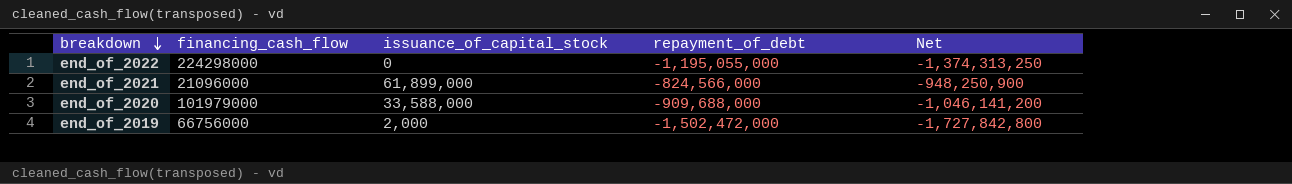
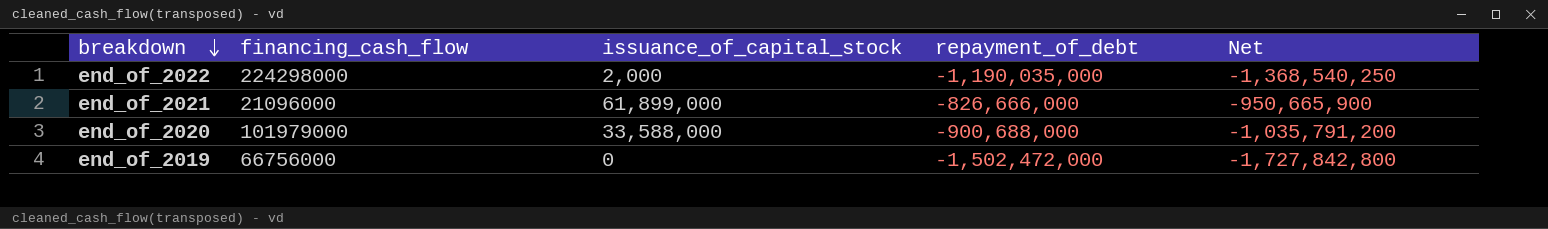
end_of_2022 | issuance_of_capital_stock: 0 -> 2,000
end_of_2022 | repayment_of_debt: -1,195,055,000 -> -1,190,035,000
end_of_2022 | Net: -1,374,313,250 -> -1,368,540,250
end_of_2021 | repayment_of_debt: -824,566,000 -> -826,666,000
end_of_2021 | Net: -948,250,900 -> -950,665,900
end_of_2020 | repayment_of_debt: -909,688,000 -> -900,688,000
end_of_2020 | Net: -1,046,141,200 -> -1,035,791,200
end_of_2019 | issuance_of_capital_stock: 2,000 -> 0

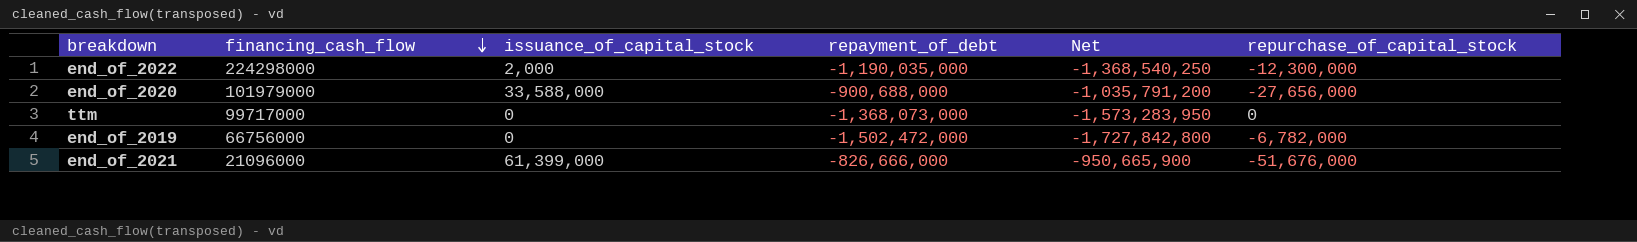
row order: breakdown descending -> financing_cash_flow descending
column repurchase_of_capital_stock | position: none -> 6
row ttm: none -> 99717000 | 0 | -1,368,073,000 | -1,573,283,950 | 0
end_of_2021 | issuance_of_capital_stock: 61,899,000 -> 61,399,000

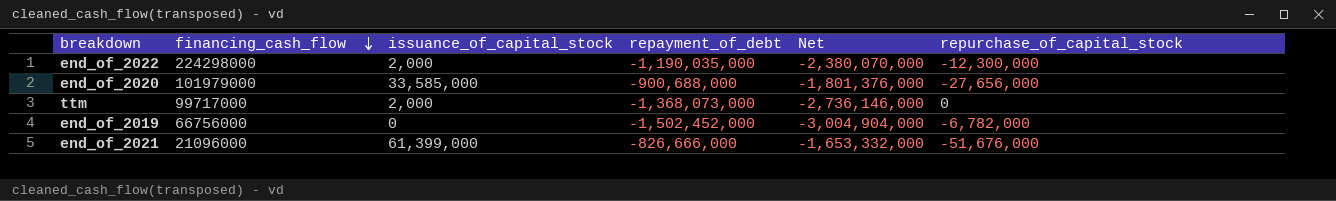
column Net | formula: [repayment_of_debt] * 1.15 -> [repayment_of_debt] * 2
end_of_2020 | issuance_of_capital_stock: 33,588,000 -> 33,585,000
ttm | issuance_of_capital_stock: 0 -> 2,000
end_of_2019 | repayment_of_debt: -1,502,472,000 -> -1,502,452,000

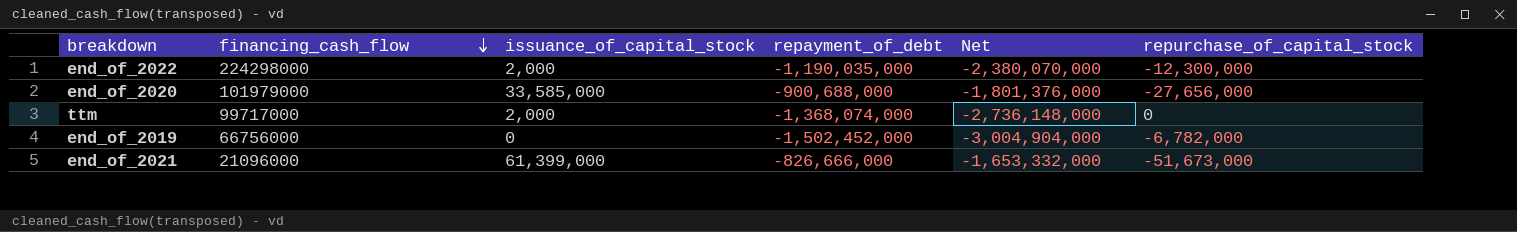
ttm | repayment_of_debt: -1,368,073,000 -> -1,368,074,000
ttm | Net: -2,736,146,000 -> -2,736,148,000
end_of_2021 | repurchase_of_capital_stock: -51,676,000 -> -51,673,000

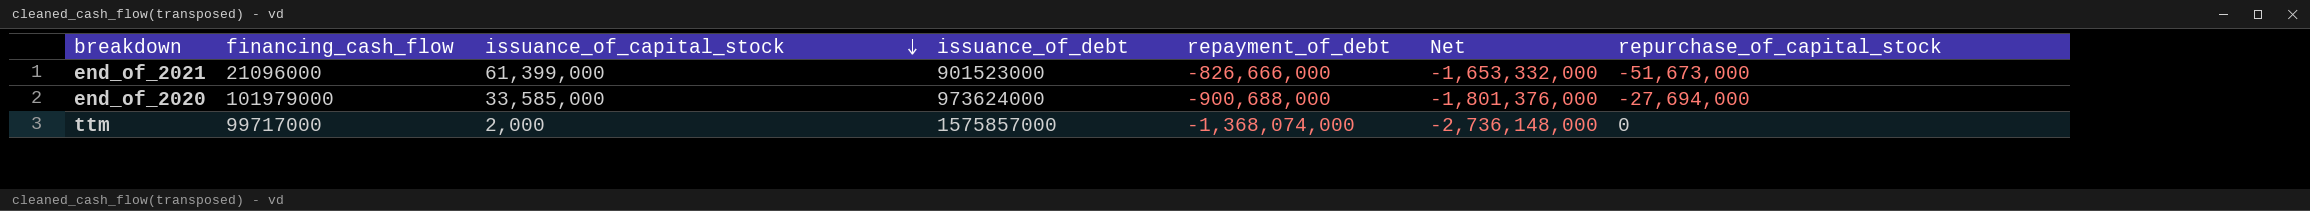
row order: financing_cash_flow descending -> issuance_of_capital_stock descending
column issuance_of_debt | position: none -> 4
row end_of_2022: 224298000 | 2,000 | -1,190,035,000 | -2,380,070,000 | -12,300,000 -> none
row end_of_2019: 66756000 | 0 | -1,502,452,000 | -3,004,904,000 | -6,782,000 -> none
end_of_2020 | repurchase_of_capital_stock: -27,656,000 -> -27,694,000

